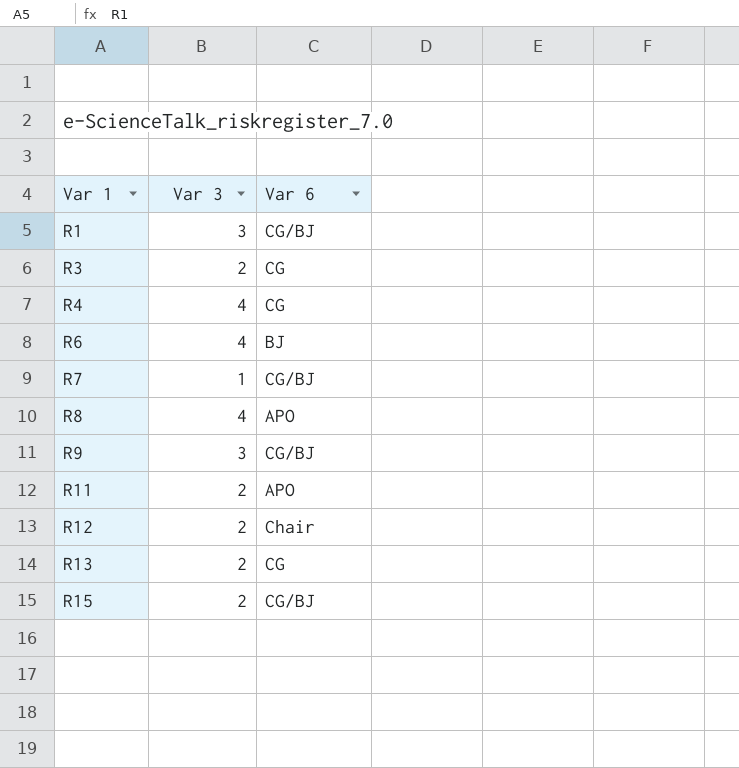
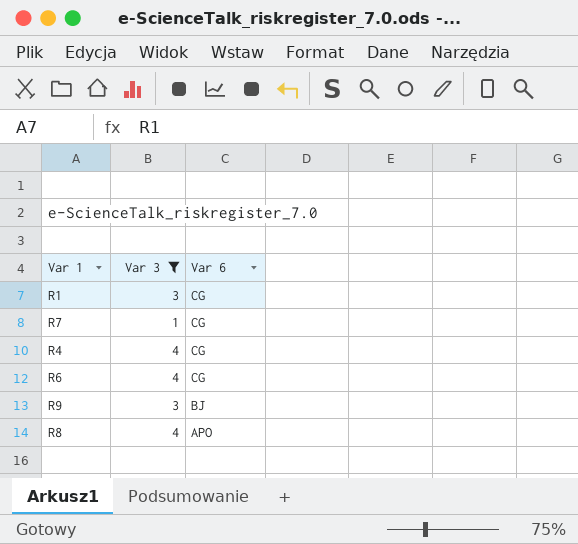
filter: none -> Var 3 != 2
row order: Var 1 ascending -> Var 6 descending
R1 | Var 6: CG/BJ -> CG
R7 | Var 6: CG/BJ -> CG
R6 | Var 6: BJ -> CG
R9 | Var 6: CG/BJ -> BJ

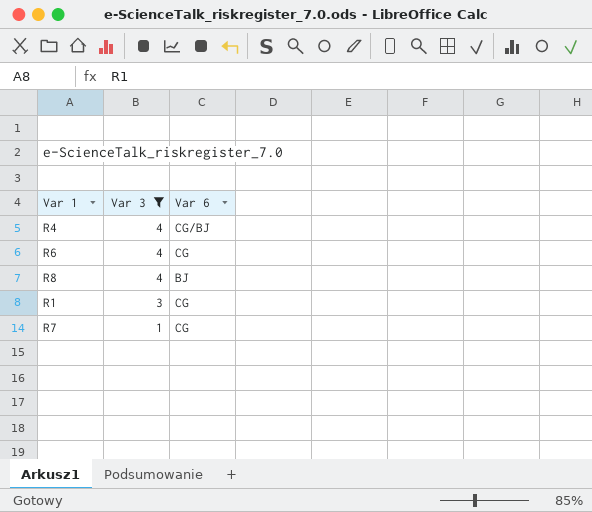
row order: Var 6 descending -> Var 3 descending
row R9: 3 | BJ -> none
R4 | Var 6: CG -> CG/BJ
R8 | Var 6: APO -> BJ

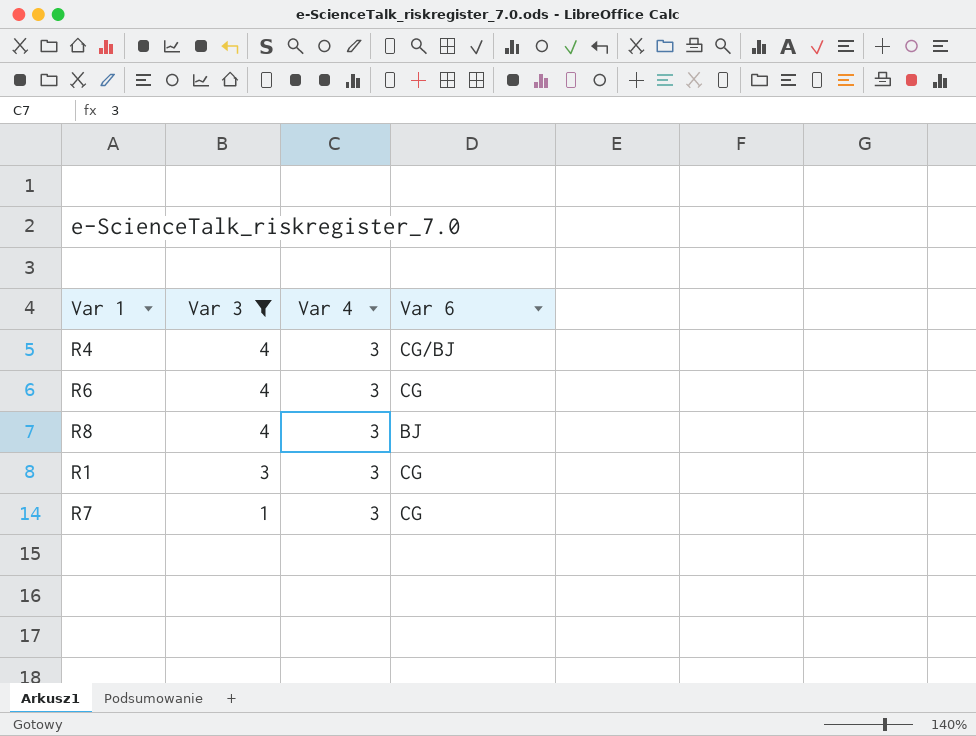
column Var 4 | position: none -> 3

